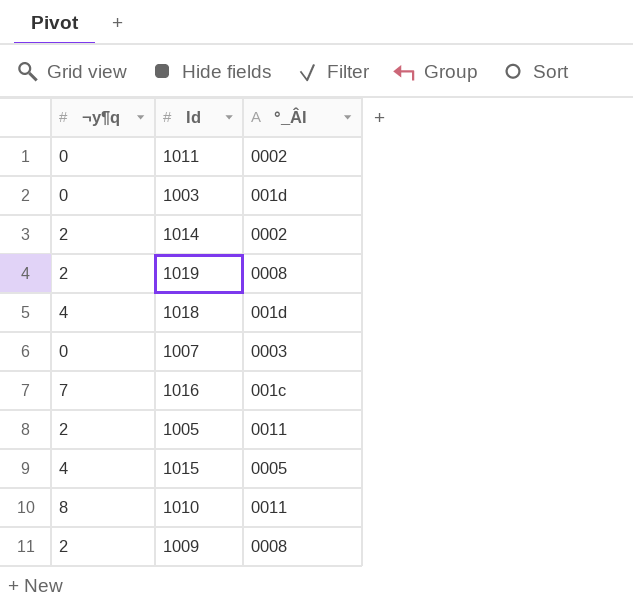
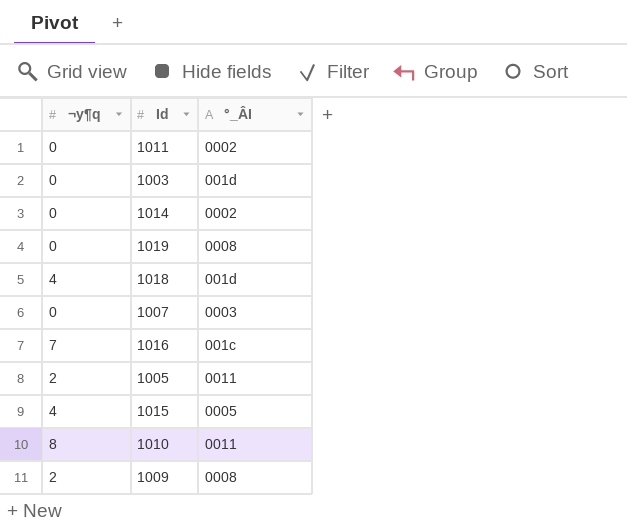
1014 | ¬y¶q: 2 -> 0
1019 | ¬y¶q: 2 -> 0

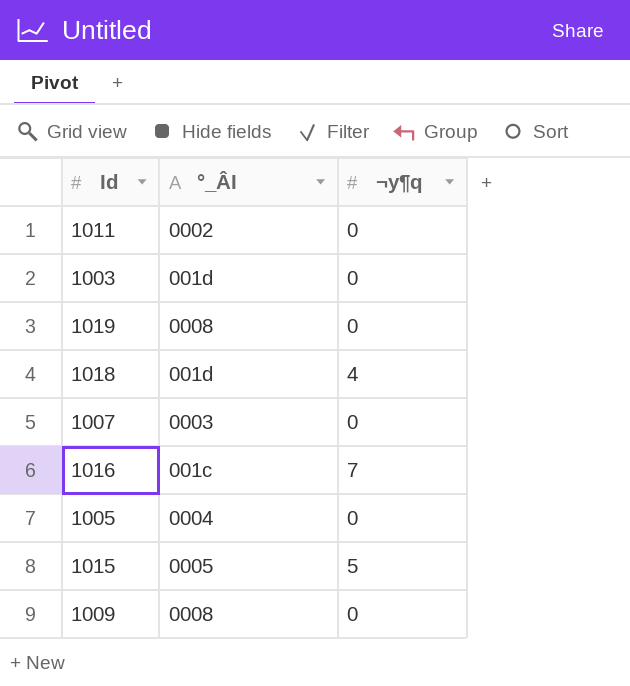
column ¬y¶q | position: 1 -> 3
row 1014: 0 | 0002 -> none
row 1010: 8 | 0011 -> none
1005 | °_ÂI: 0011 -> 0004
1005 | ¬y¶q: 2 -> 0
1015 | ¬y¶q: 4 -> 5
1009 | ¬y¶q: 2 -> 0

